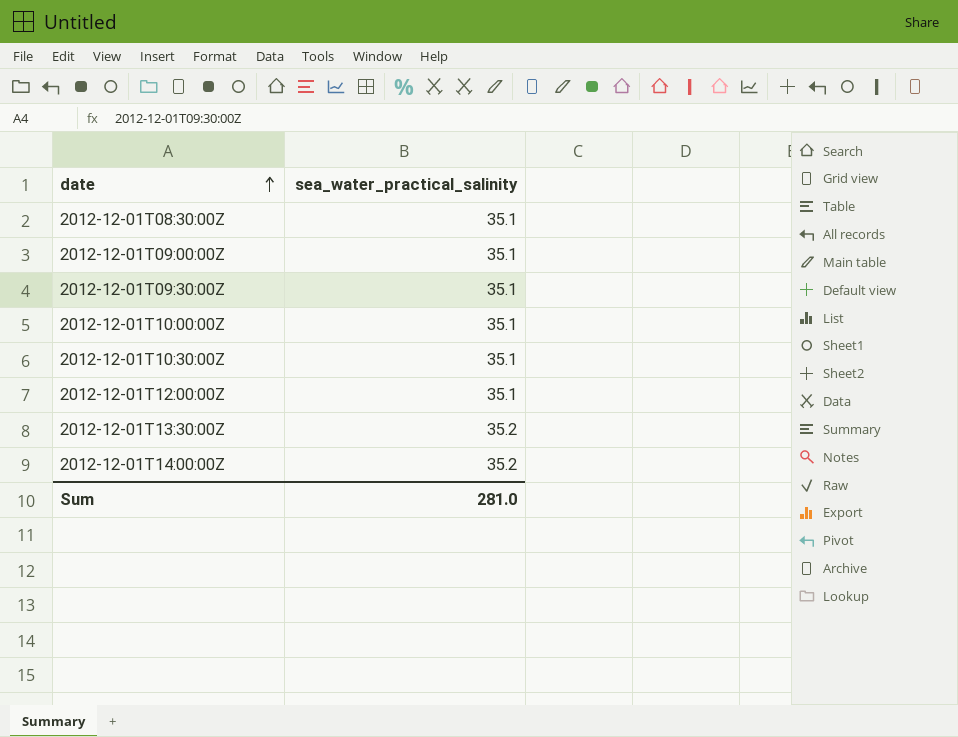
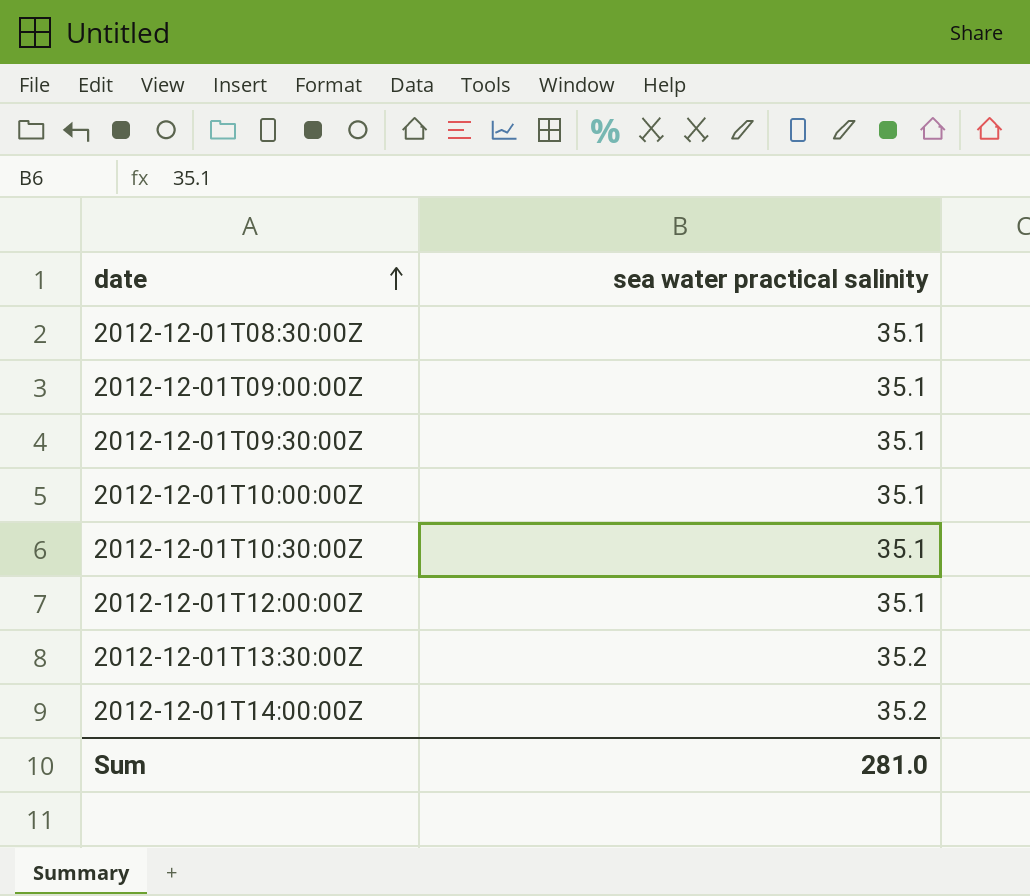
column name: sea_water_practical_salinity -> sea water practical salinity

